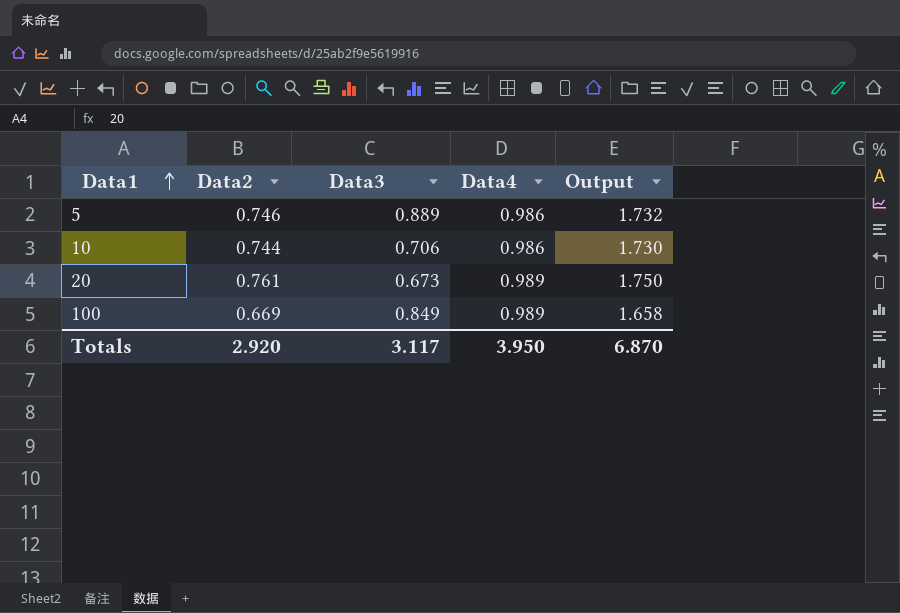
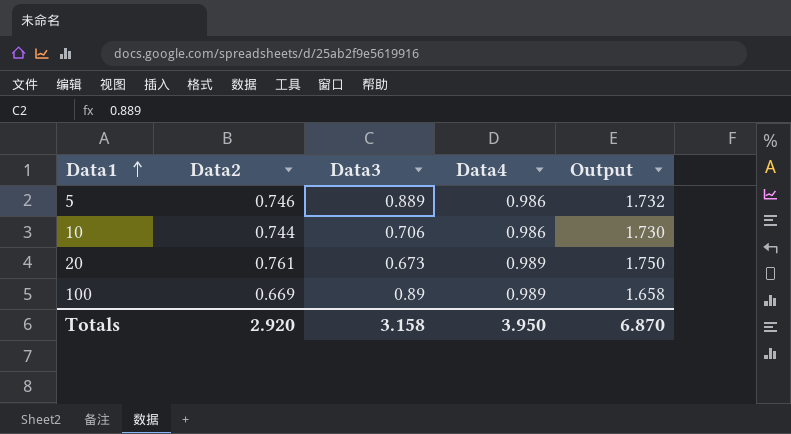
100 | Data3: 0.849 -> 0.89
Totals | Data3: 3.117 -> 3.158

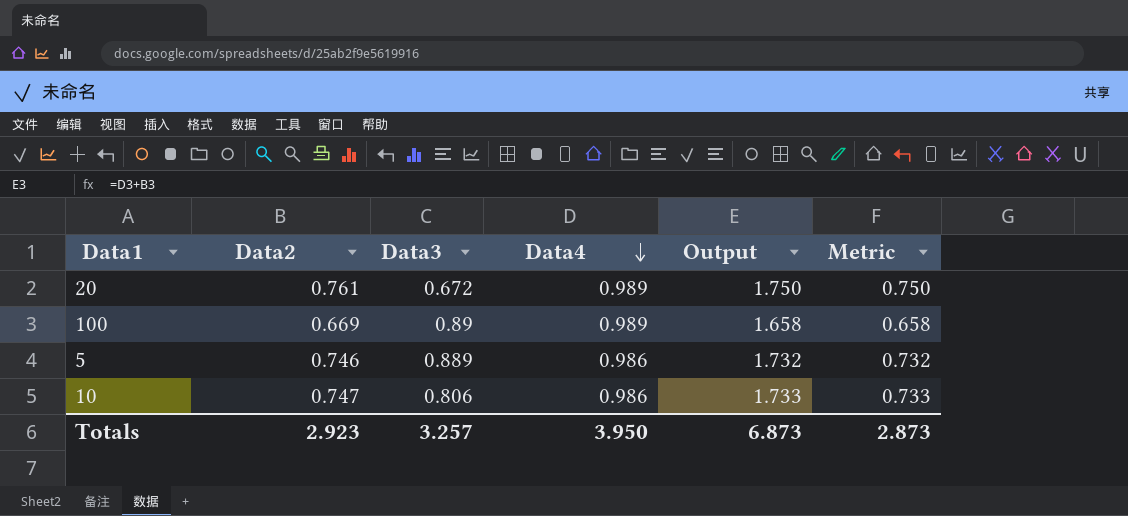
row order: Data1 ascending -> Data4 descending
column Metric | formula: none -> [Output] - 1
20 | Data3: 0.673 -> 0.672
10 | Data2: 0.744 -> 0.747
10 | Data3: 0.706 -> 0.806
10 | Output: 1.730 -> 1.733
Totals | Data2: 2.920 -> 2.923
Totals | Data3: 3.158 -> 3.257
Totals | Output: 6.870 -> 6.873

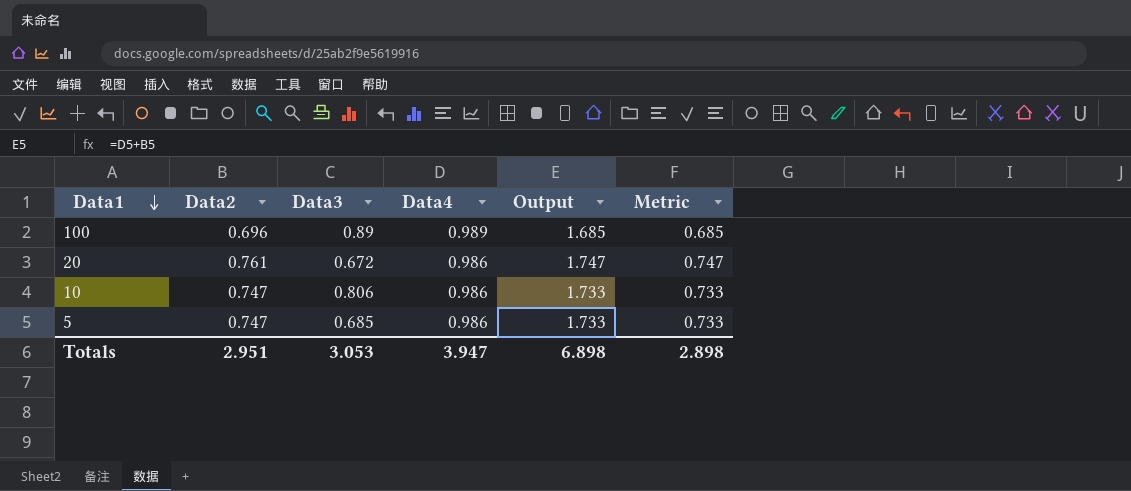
row order: Data4 descending -> Data1 descending
100 | Data2: 0.669 -> 0.696
100 | Output: 1.658 -> 1.685
100 | Metric: 0.658 -> 0.685
20 | Data4: 0.989 -> 0.986
20 | Output: 1.750 -> 1.747
20 | Metric: 0.750 -> 0.747
5 | Data2: 0.746 -> 0.747
5 | Data3: 0.889 -> 0.685
5 | Output: 1.732 -> 1.733
5 | Metric: 0.732 -> 0.733
Totals | Data2: 2.923 -> 2.951
Totals | Data3: 3.257 -> 3.053
Totals | Data4: 3.950 -> 3.947
Totals | Output: 6.873 -> 6.898
Totals | Metric: 2.873 -> 2.898

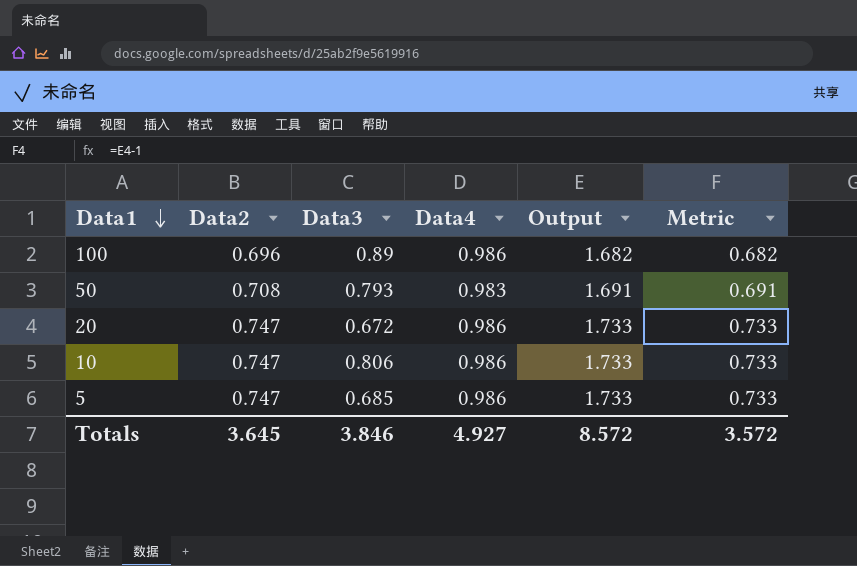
100 | Data4: 0.989 -> 0.986
100 | Output: 1.685 -> 1.682
100 | Metric: 0.685 -> 0.682
row 50: none -> 0.708 | 0.793 | 0.983 | 1.691 | 0.691
20 | Data2: 0.761 -> 0.747
20 | Output: 1.747 -> 1.733
20 | Metric: 0.747 -> 0.733
Totals | Data2: 2.951 -> 3.645
Totals | Data3: 3.053 -> 3.846
Totals | Data4: 3.947 -> 4.927
Totals | Output: 6.898 -> 8.572
Totals | Metric: 2.898 -> 3.572

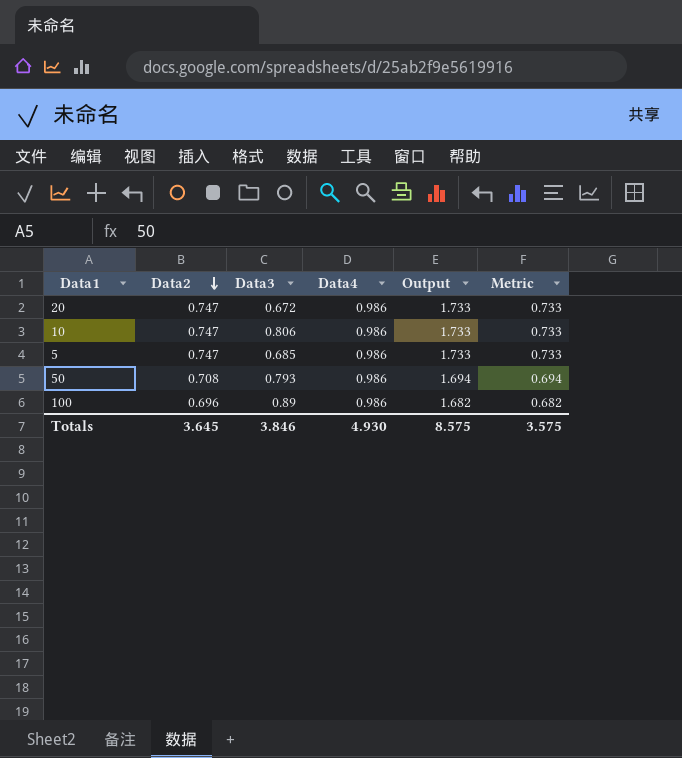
row order: Data1 descending -> Data2 descending
50 | Data4: 0.983 -> 0.986
50 | Output: 1.691 -> 1.694
50 | Metric: 0.691 -> 0.694
Totals | Data4: 4.927 -> 4.930
Totals | Output: 8.572 -> 8.575
Totals | Metric: 3.572 -> 3.575

